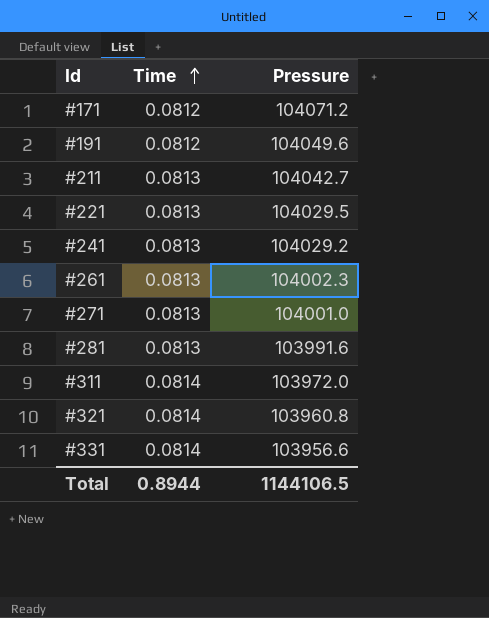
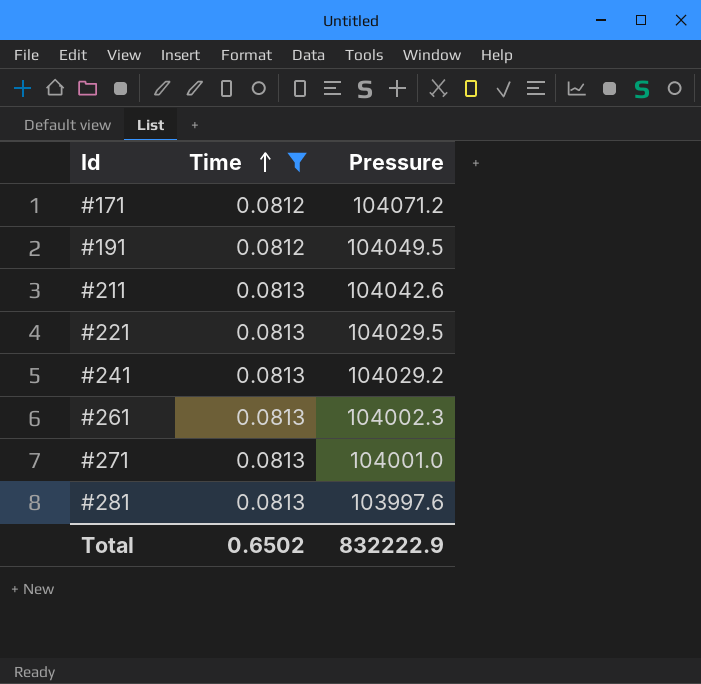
filter: none -> Time != 0.0814
#191 | Pressure: 104049.6 -> 104049.5
#211 | Pressure: 104042.7 -> 104042.6
#281 | Pressure: 103991.6 -> 103997.6
Total | Time: 0.8944 -> 0.6502
Total | Pressure: 1144106.5 -> 832222.9

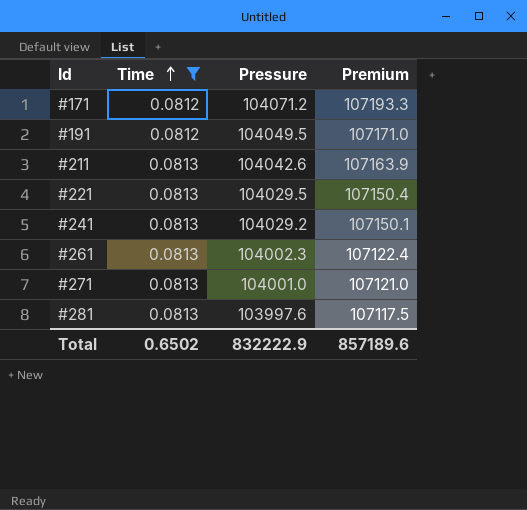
column Premium | formula: none -> [Pressure] * 1.03

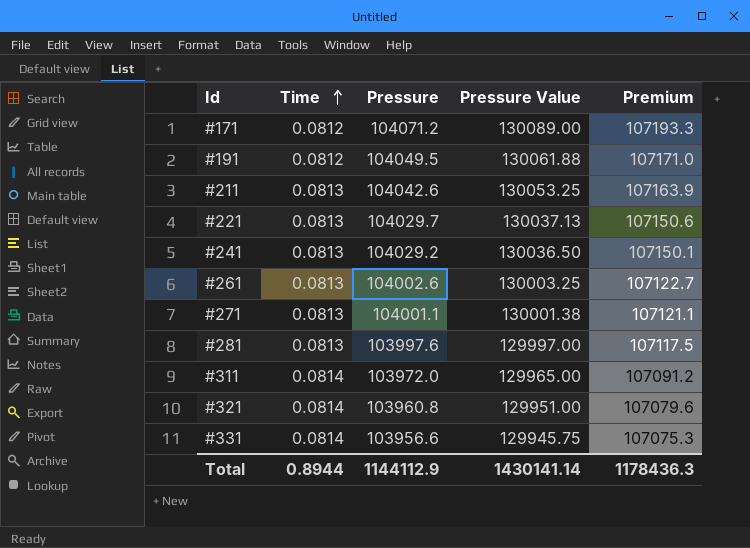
filter: Time != 0.0814 -> none
column Pressure Value | formula: none -> [Pressure] * 1.25
#221 | Pressure: 104029.5 -> 104029.7
#221 | Premium: 107150.4 -> 107150.6
#261 | Pressure: 104002.3 -> 104002.6
#261 | Premium: 107122.4 -> 107122.7
#271 | Pressure: 104001.0 -> 104001.1
#271 | Premium: 107121.0 -> 107121.1
Total | Time: 0.6502 -> 0.8944
Total | Pressure: 832222.9 -> 1144112.9
Total | Premium: 857189.6 -> 1178436.3

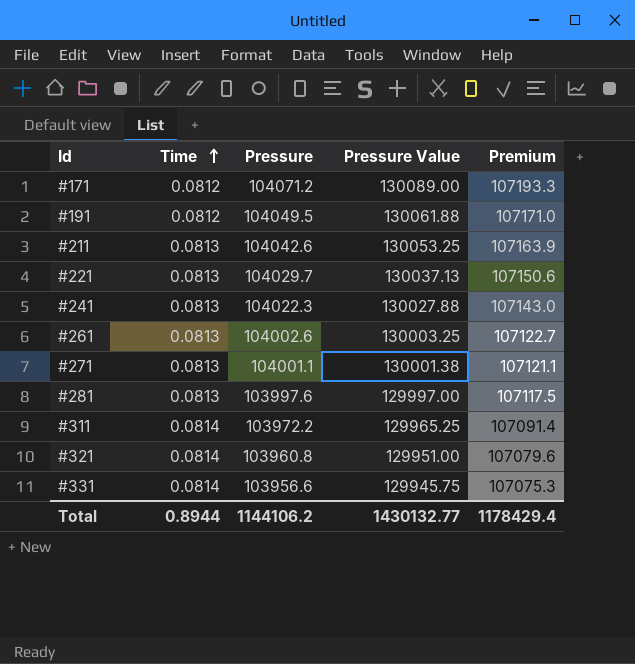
#241 | Pressure: 104029.2 -> 104022.3
#241 | Pressure Value: 130036.50 -> 130027.88
#241 | Premium: 107150.1 -> 107143.0
#311 | Pressure: 103972.0 -> 103972.2
#311 | Pressure Value: 129965.00 -> 129965.25
#311 | Premium: 107091.2 -> 107091.4
Total | Pressure: 1144112.9 -> 1144106.2
Total | Pressure Value: 1430141.14 -> 1430132.77
Total | Premium: 1178436.3 -> 1178429.4

